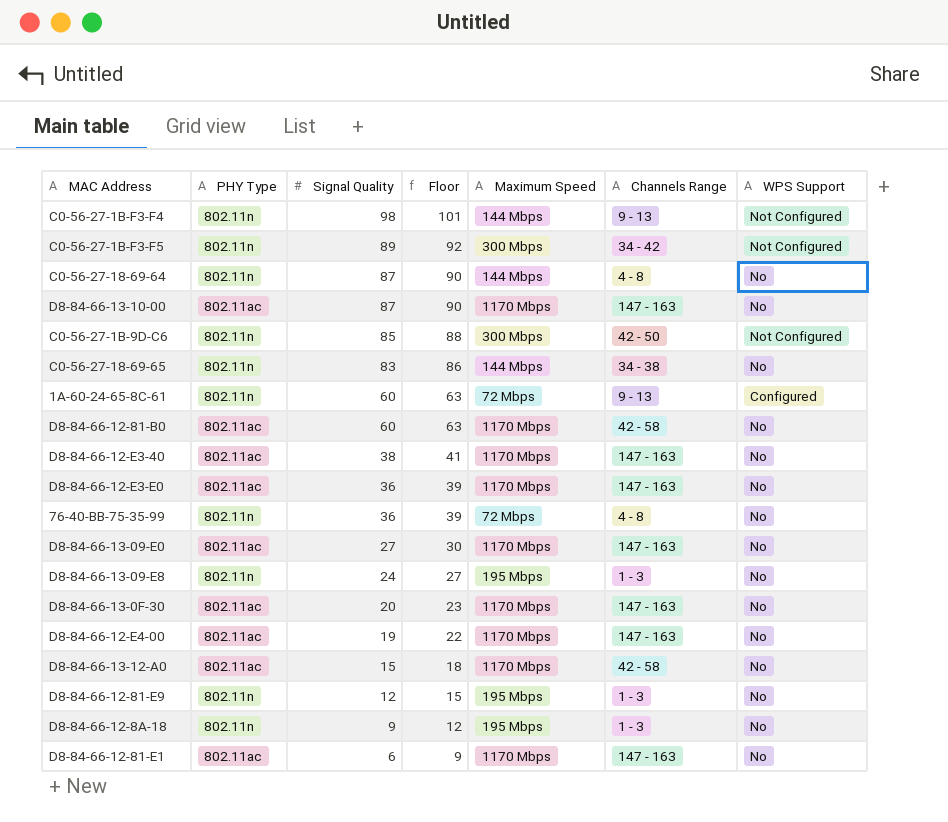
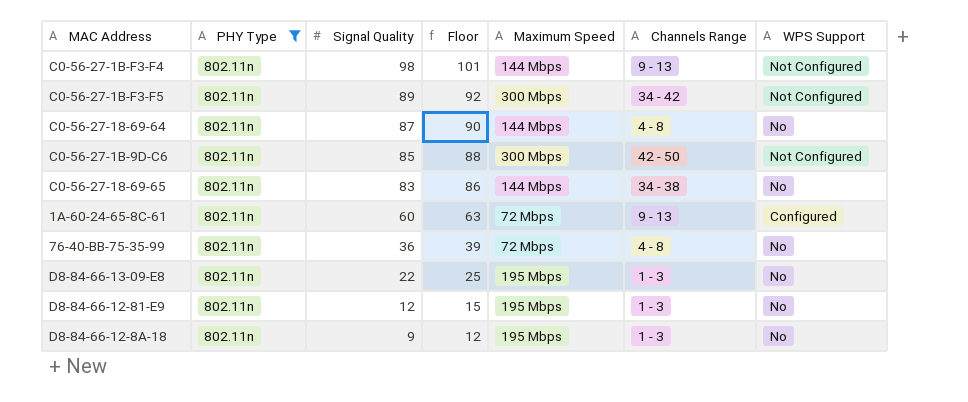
filter: none -> PHY Type = 802.11n
D8-84-66-13-09-E8 | Signal Quality: 24 -> 22
D8-84-66-13-09-E8 | Floor: 27 -> 25

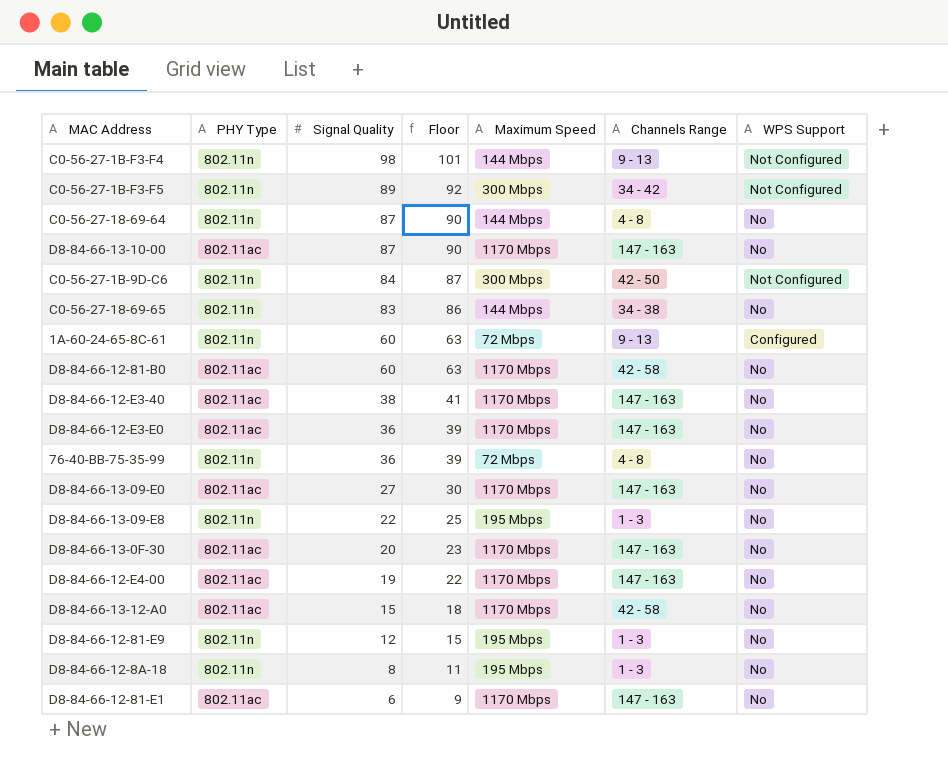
filter: PHY Type = 802.11n -> none
C0-56-27-1B-9D-C6 | Signal Quality: 85 -> 84
C0-56-27-1B-9D-C6 | Floor: 88 -> 87
D8-84-66-12-8A-18 | Signal Quality: 9 -> 8
D8-84-66-12-8A-18 | Floor: 12 -> 11

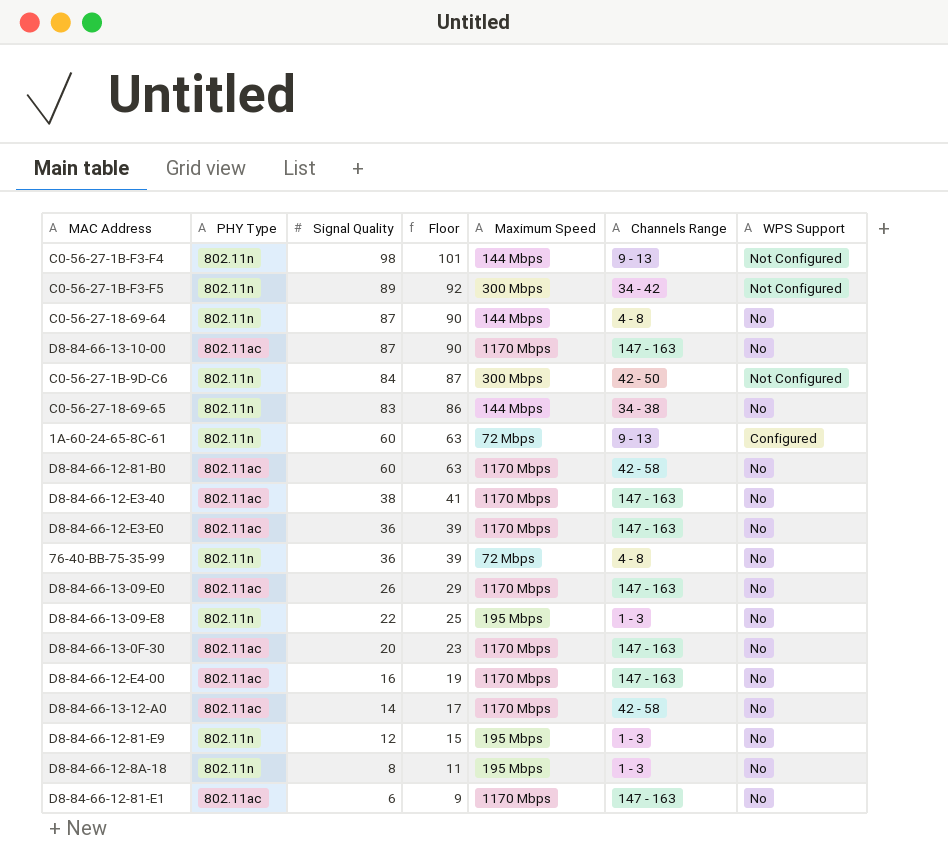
D8-84-66-13-09-E0 | Signal Quality: 27 -> 26
D8-84-66-13-09-E0 | Floor: 30 -> 29
D8-84-66-12-E4-00 | Signal Quality: 19 -> 16
D8-84-66-12-E4-00 | Floor: 22 -> 19
D8-84-66-13-12-A0 | Signal Quality: 15 -> 14
D8-84-66-13-12-A0 | Floor: 18 -> 17

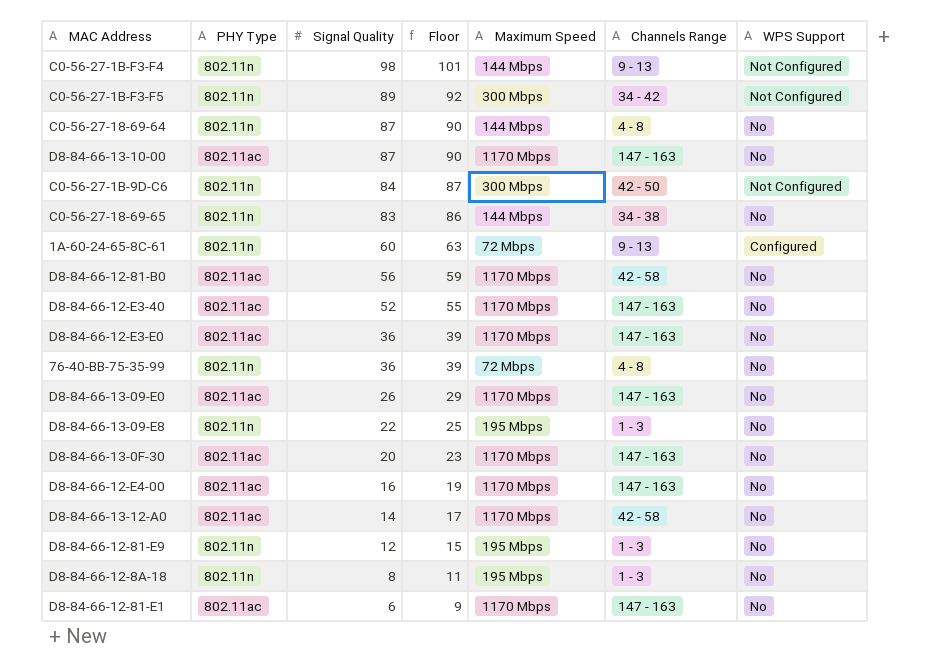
D8-84-66-12-81-B0 | Signal Quality: 60 -> 56
D8-84-66-12-81-B0 | Floor: 63 -> 59
D8-84-66-12-E3-40 | Signal Quality: 38 -> 52
D8-84-66-12-E3-40 | Floor: 41 -> 55

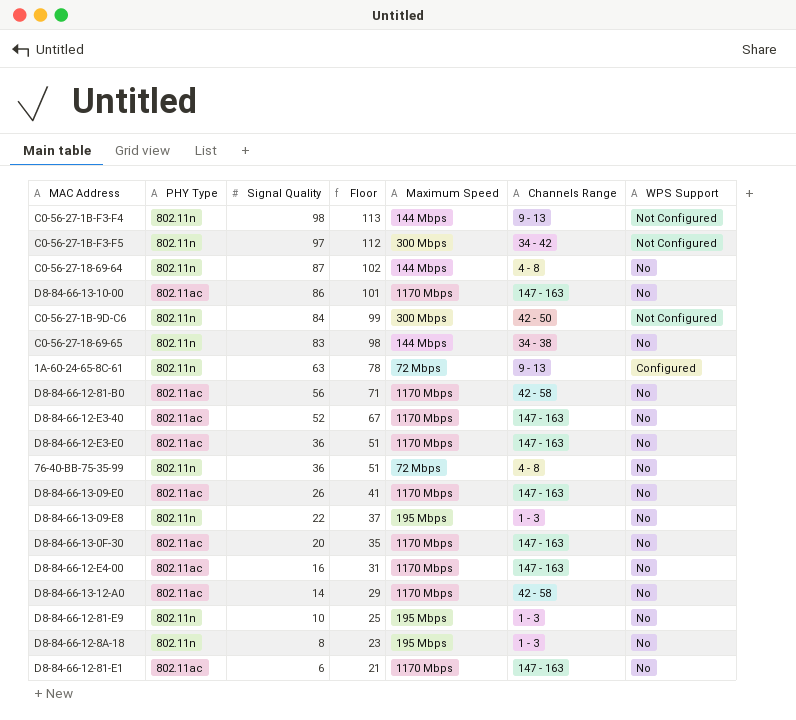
column Floor | formula: [Signal Quality] + 3 -> [Signal Quality] + 15
C0-56-27-1B-F3-F5 | Signal Quality: 89 -> 97
D8-84-66-13-10-00 | Signal Quality: 87 -> 86
1A-60-24-65-8C-61 | Signal Quality: 60 -> 63
D8-84-66-12-81-E9 | Signal Quality: 12 -> 10

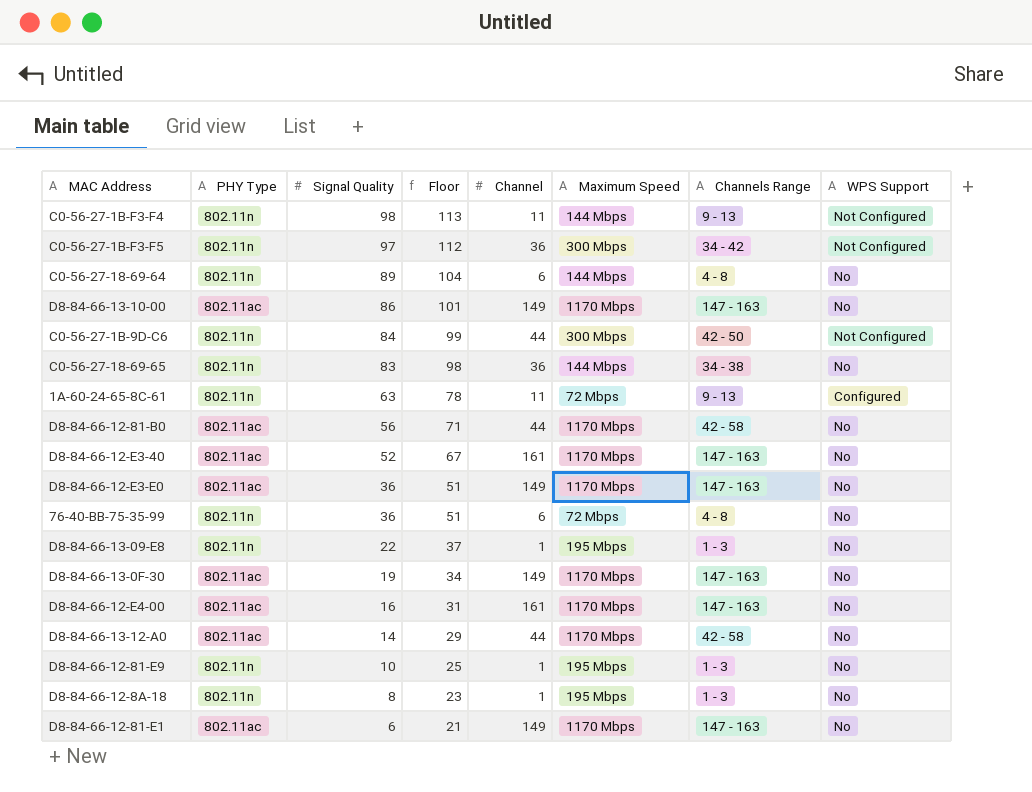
column Channel | position: none -> 5
row D8-84-66-13-09-E0: 802.11ac | 26 | 41 | 1170 Mbps | 147 - 163 | No -> none
C0-56-27-18-69-64 | Signal Quality: 87 -> 89
C0-56-27-18-69-64 | Floor: 102 -> 104
D8-84-66-13-0F-30 | Signal Quality: 20 -> 19
D8-84-66-13-0F-30 | Floor: 35 -> 34

